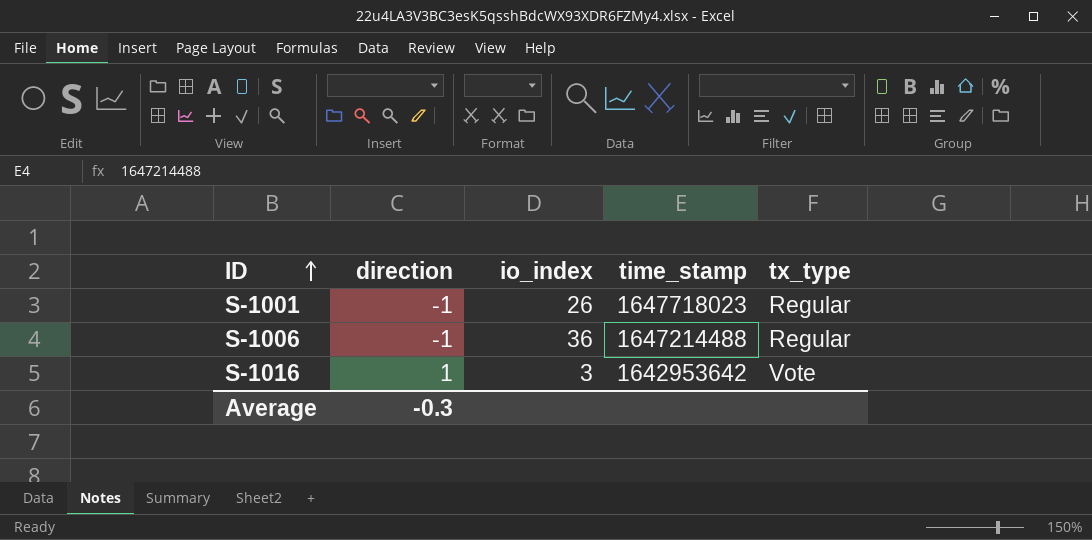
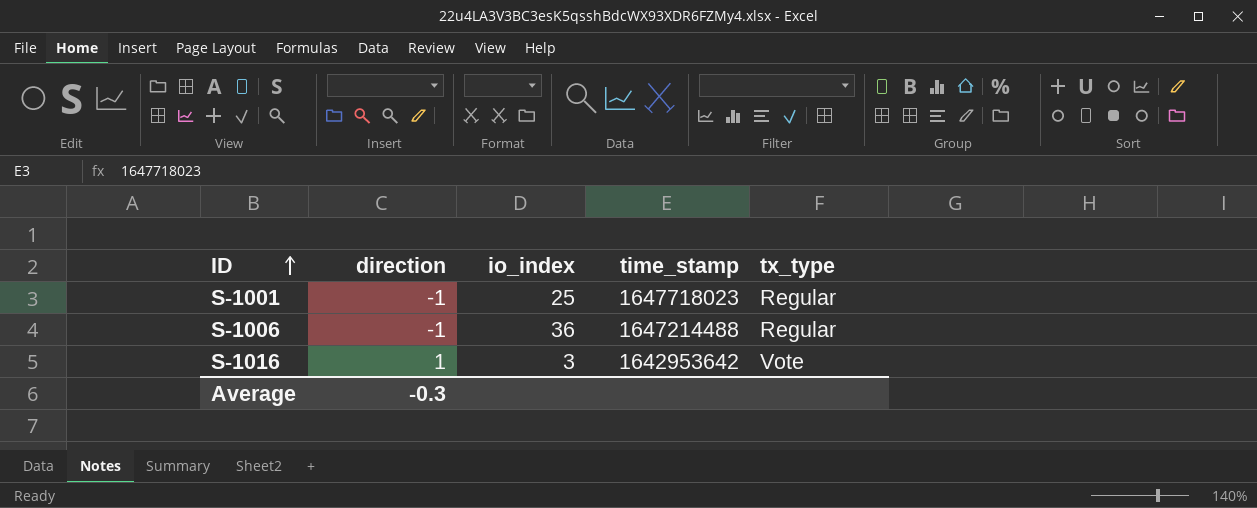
S-1001 | io_index: 26 -> 25

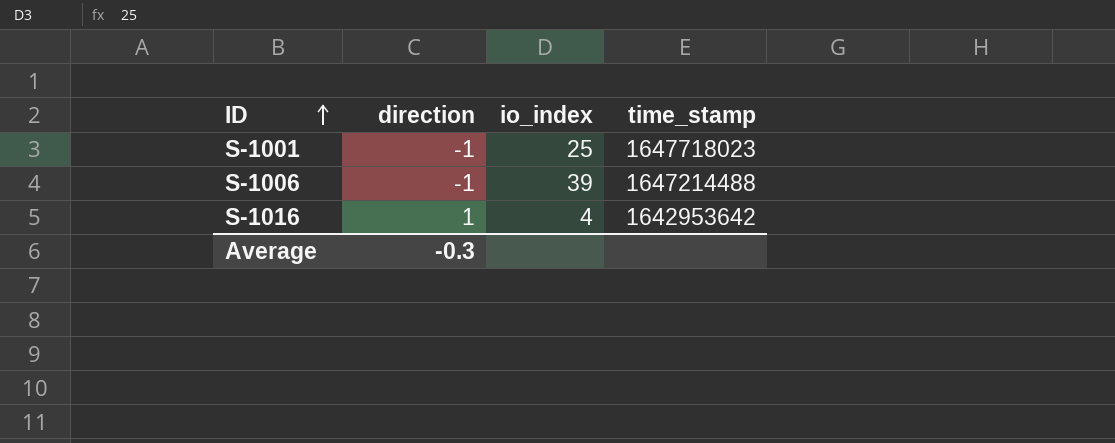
column tx_type | position: 5 -> none
S-1006 | io_index: 36 -> 39
S-1016 | io_index: 3 -> 4

